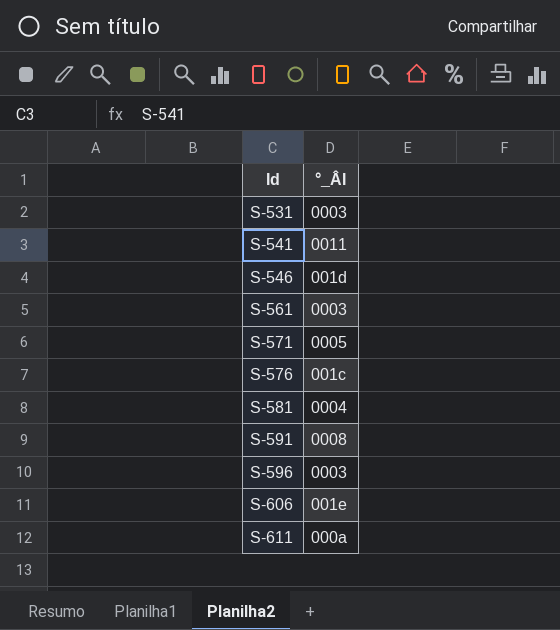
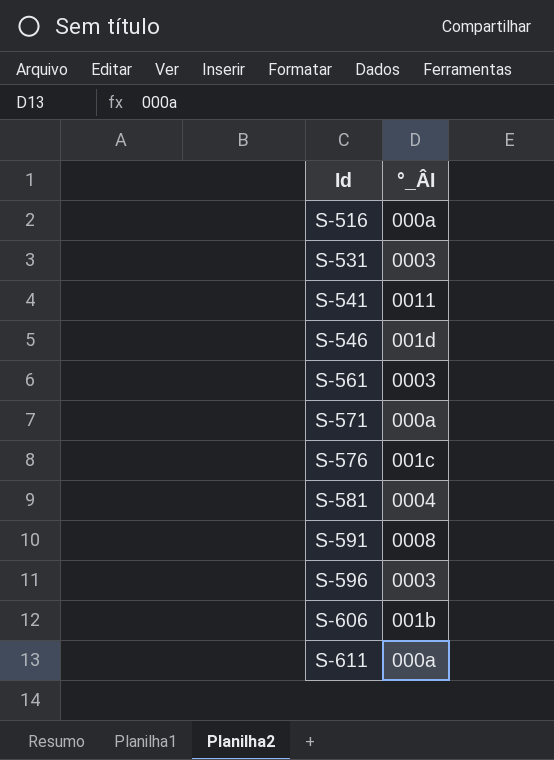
row S-516: none -> 000a
S-571 | °_ÂI: 0005 -> 000a
S-606 | °_ÂI: 001e -> 001b

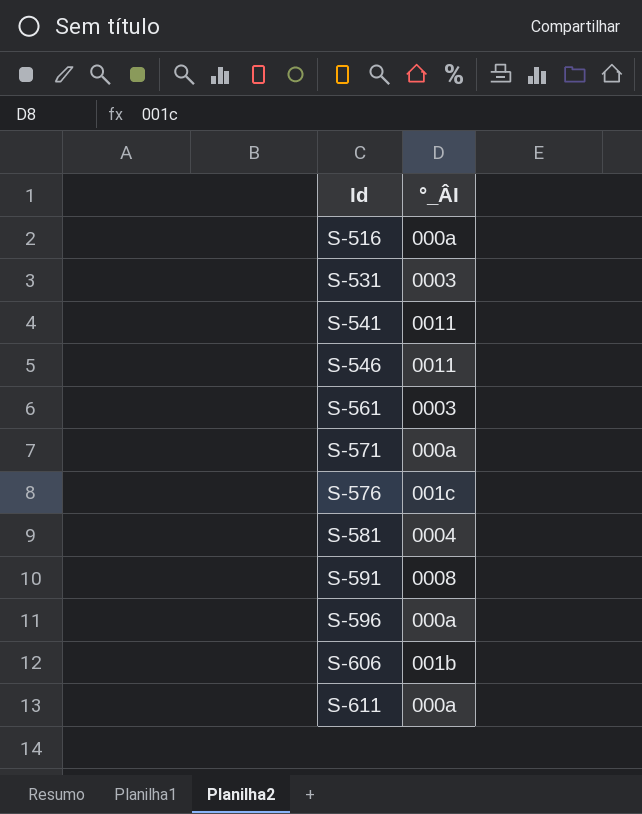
S-546 | °_ÂI: 001d -> 0011
S-596 | °_ÂI: 0003 -> 000a

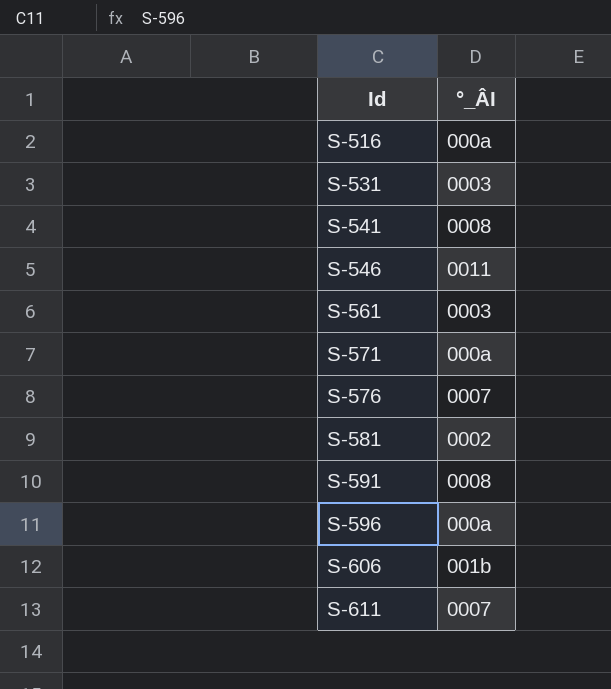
S-541 | °_ÂI: 0011 -> 0008
S-576 | °_ÂI: 001c -> 0007
S-581 | °_ÂI: 0004 -> 0002
S-611 | °_ÂI: 000a -> 0007

